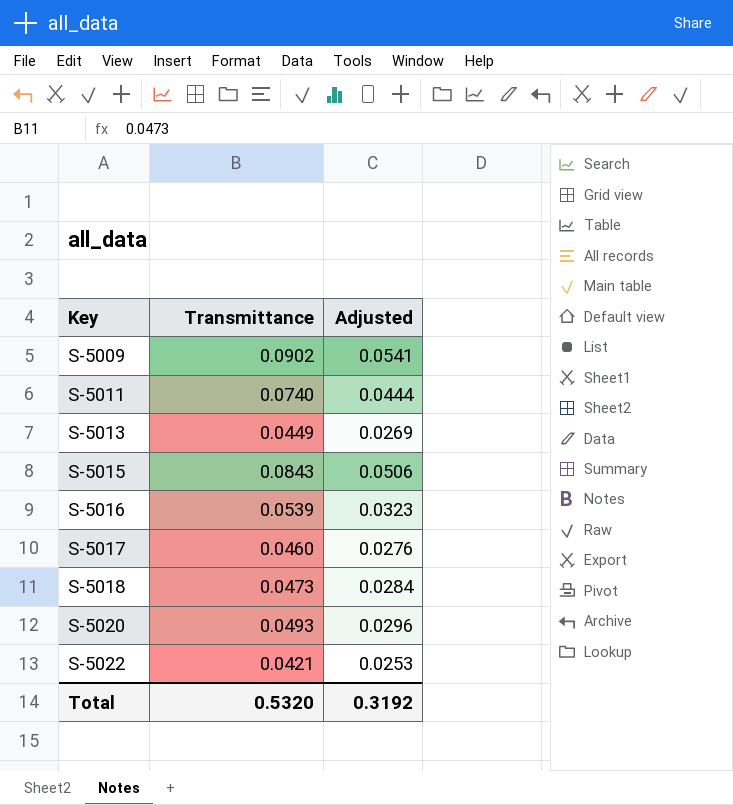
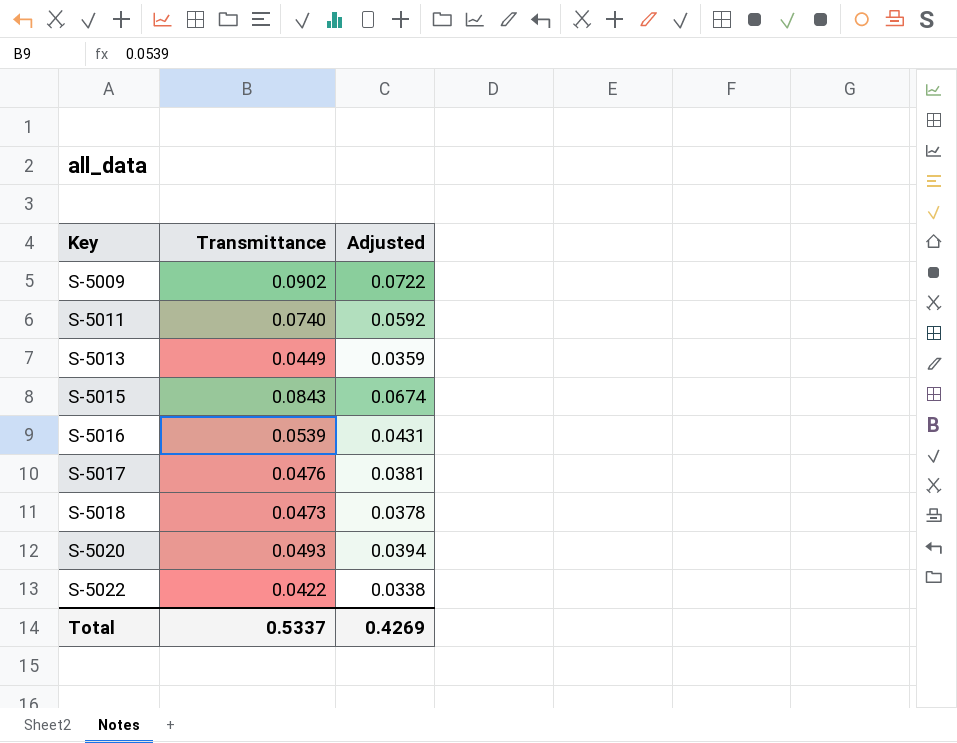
column Adjusted | formula: [Transmittance] * 0.6 -> [Transmittance] * 0.8
S-5017 | Transmittance: 0.0460 -> 0.0476
S-5022 | Transmittance: 0.0421 -> 0.0422
Total | Transmittance: 0.5320 -> 0.5337
Total | Adjusted: 0.3192 -> 0.4269

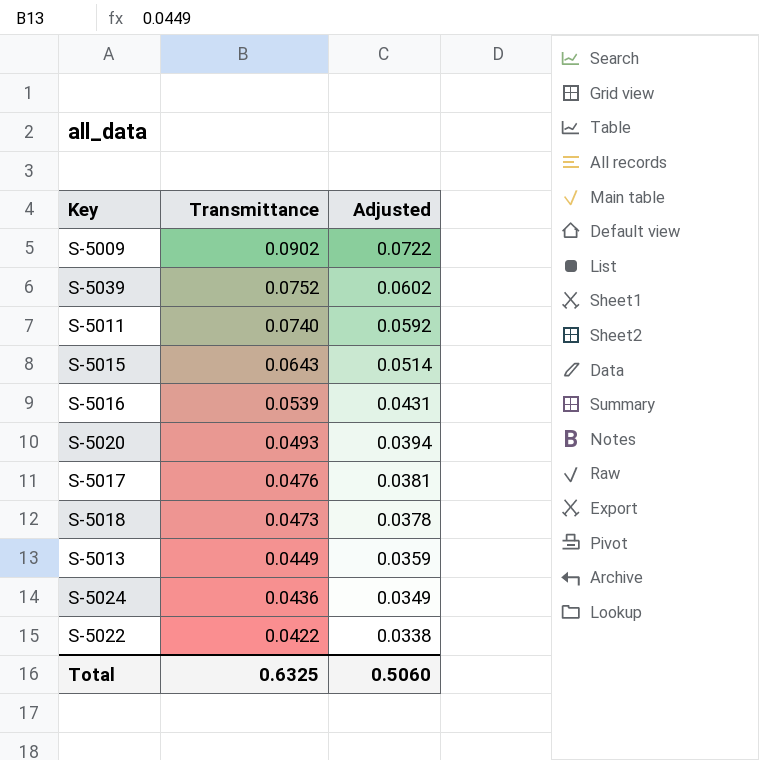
row order: Key ascending -> Transmittance descending
row S-5039: none -> 0.0752 | 0.0602
S-5015 | Transmittance: 0.0843 -> 0.0643
S-5015 | Adjusted: 0.0674 -> 0.0514
row S-5024: none -> 0.0436 | 0.0349
Total | Transmittance: 0.5337 -> 0.6325
Total | Adjusted: 0.4269 -> 0.5060

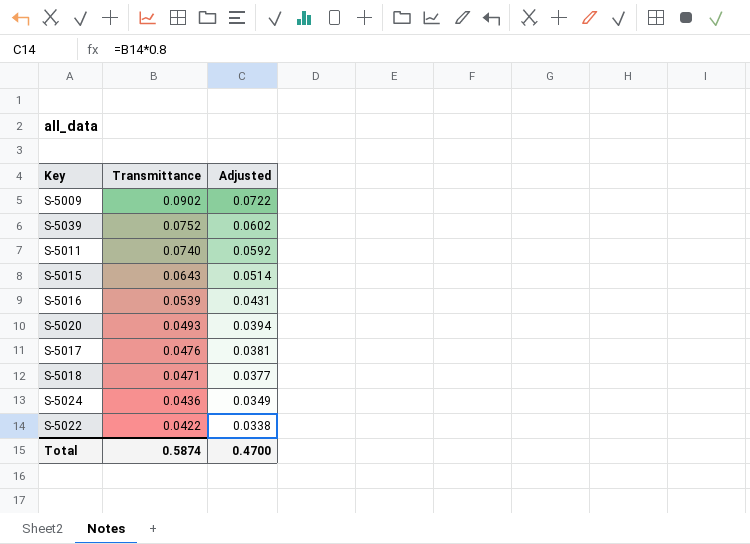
row S-5013: 0.0449 | 0.0359 -> none
S-5018 | Transmittance: 0.0473 -> 0.0471
S-5018 | Adjusted: 0.0378 -> 0.0377
Total | Transmittance: 0.6325 -> 0.5874
Total | Adjusted: 0.5060 -> 0.4700

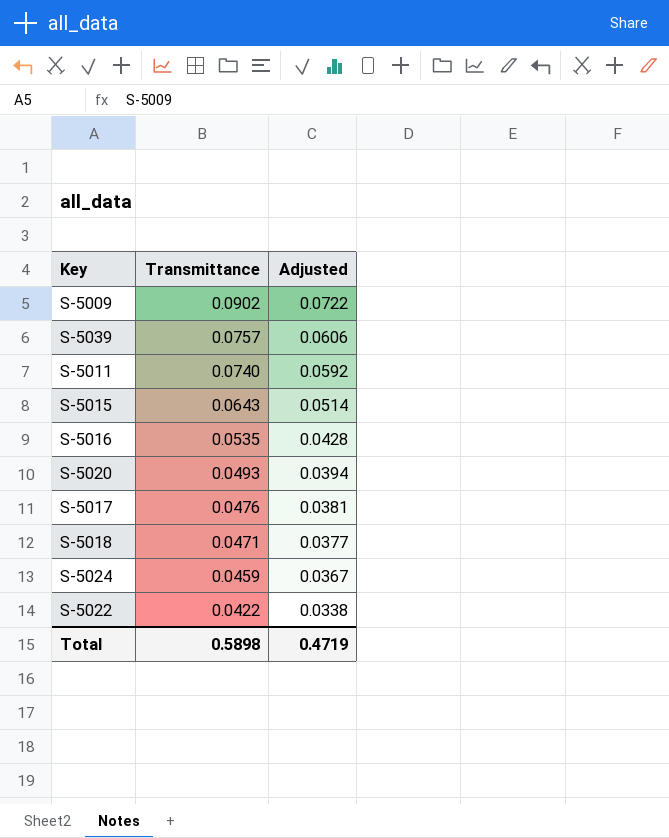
S-5039 | Transmittance: 0.0752 -> 0.0757
S-5039 | Adjusted: 0.0602 -> 0.0606
S-5016 | Transmittance: 0.0539 -> 0.0535
S-5016 | Adjusted: 0.0431 -> 0.0428
S-5024 | Transmittance: 0.0436 -> 0.0459
S-5024 | Adjusted: 0.0349 -> 0.0367
Total | Transmittance: 0.5874 -> 0.5898
Total | Adjusted: 0.4700 -> 0.4719

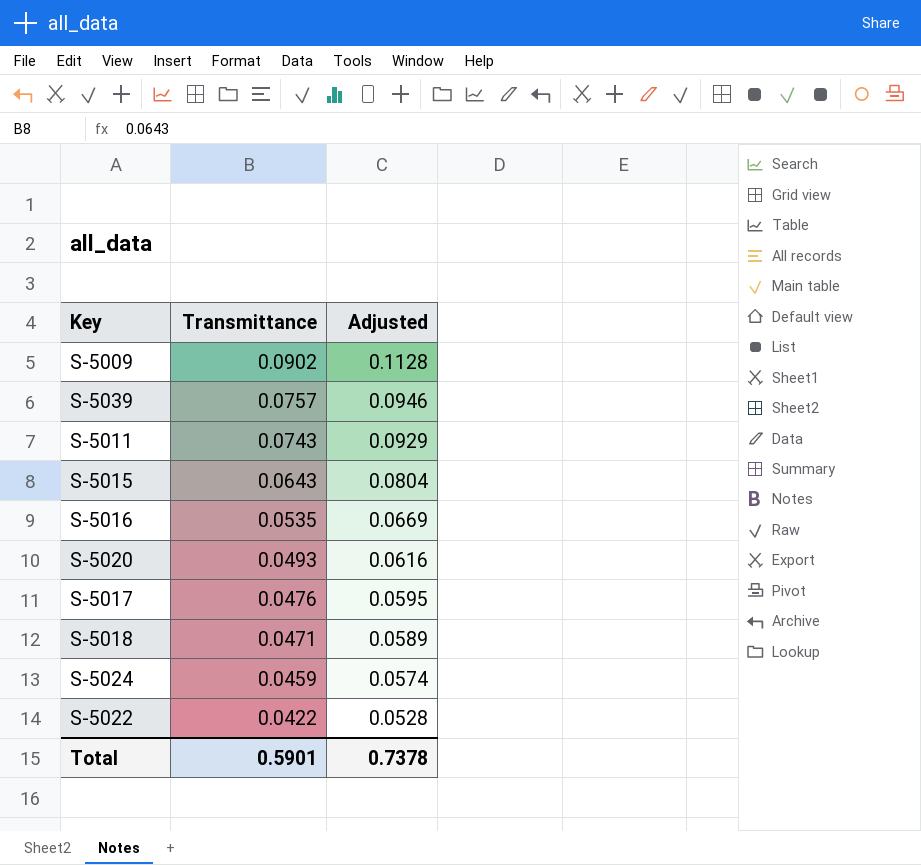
column Adjusted | formula: [Transmittance] * 0.8 -> [Transmittance] * 1.25
S-5011 | Transmittance: 0.0740 -> 0.0743
Total | Transmittance: 0.5898 -> 0.5901
Total | Adjusted: 0.4719 -> 0.7378

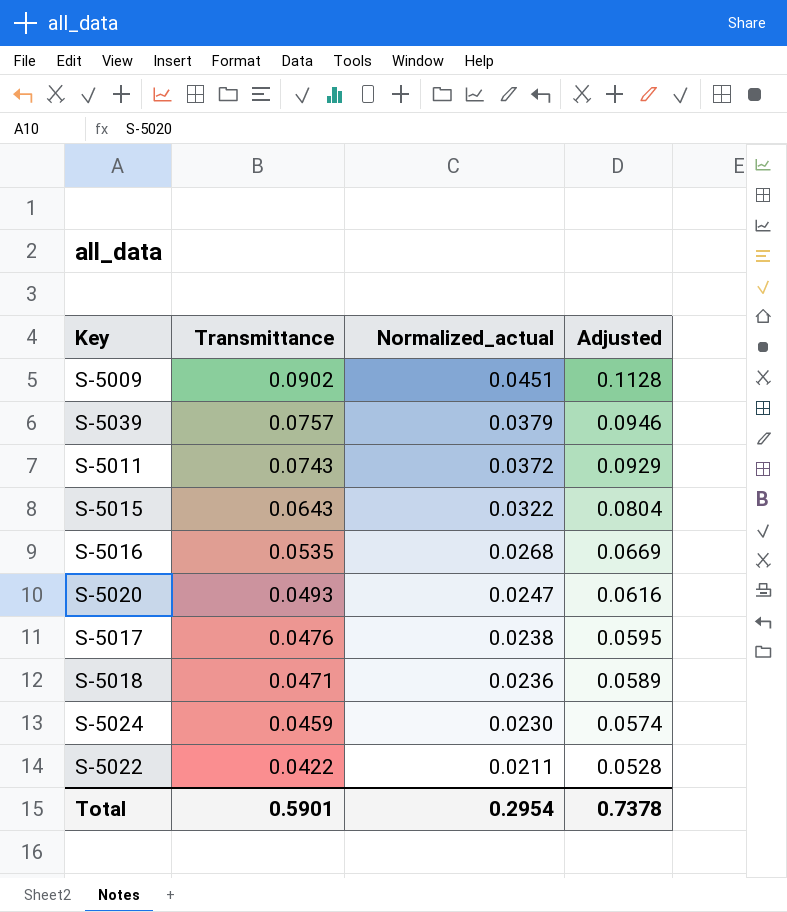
column Normalized_actual | formula: none -> [Transmittance] * 0.5

